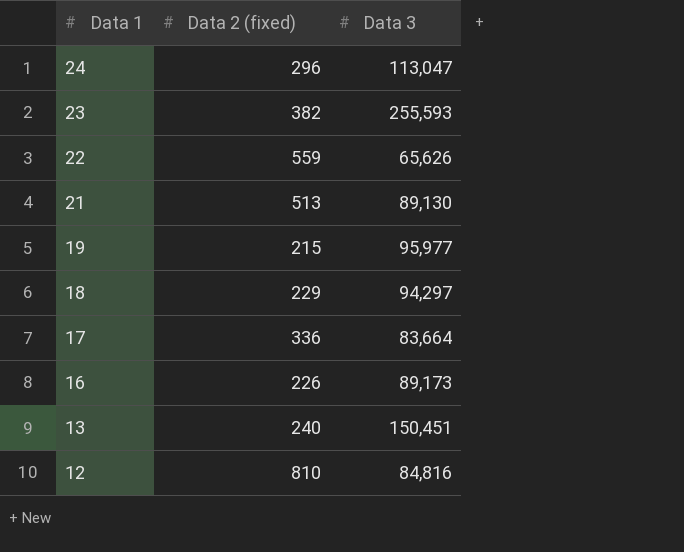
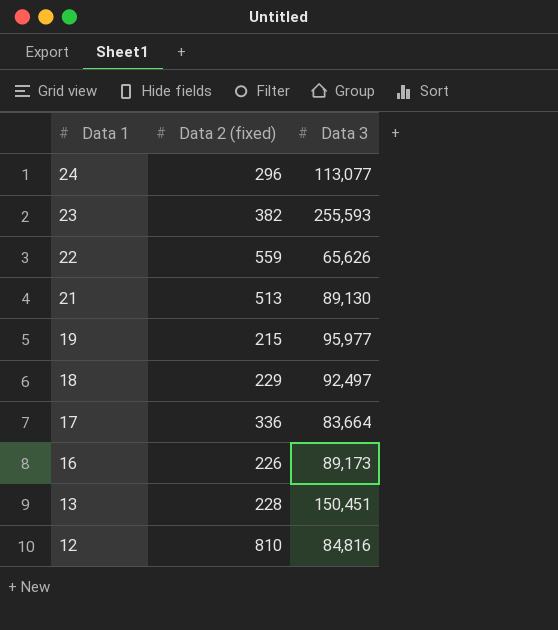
24 | Data 3: 113,047 -> 113,077
18 | Data 3: 94,297 -> 92,497
13 | Data 2 (fixed): 240 -> 228

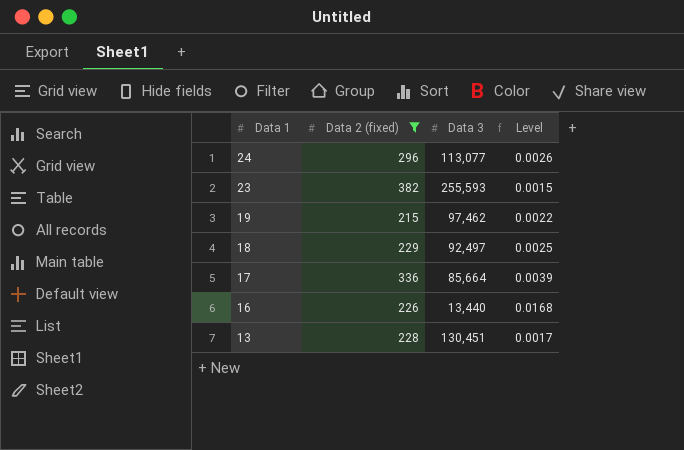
filter: none -> Data 2 (fixed) <= 382
column Level | formula: none -> [Data 2 (fixed)] / [Data 3]
19 | Data 3: 95,977 -> 97,462
17 | Data 3: 83,664 -> 85,664
16 | Data 3: 89,173 -> 13,440
13 | Data 3: 150,451 -> 130,451

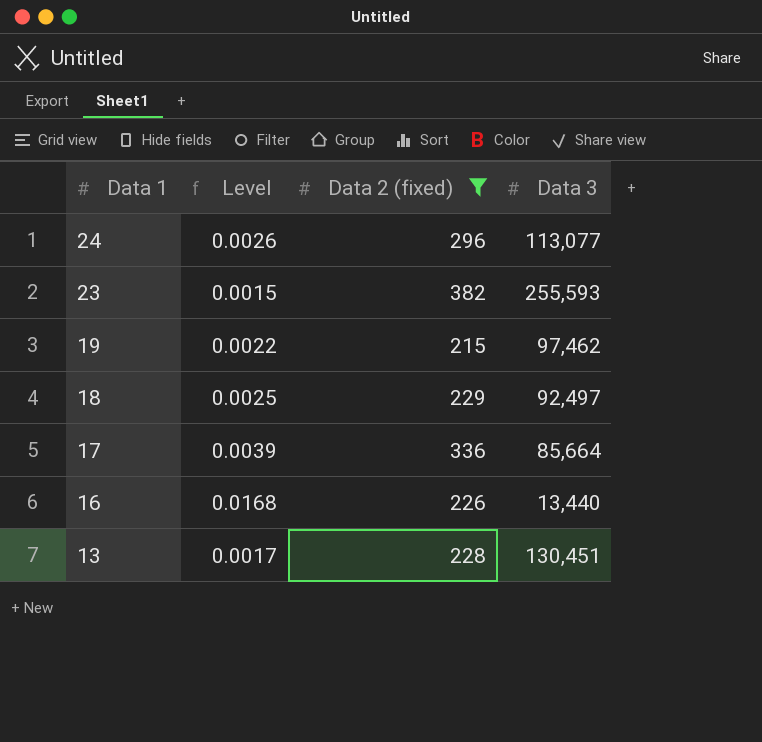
column Level | position: 4 -> 2

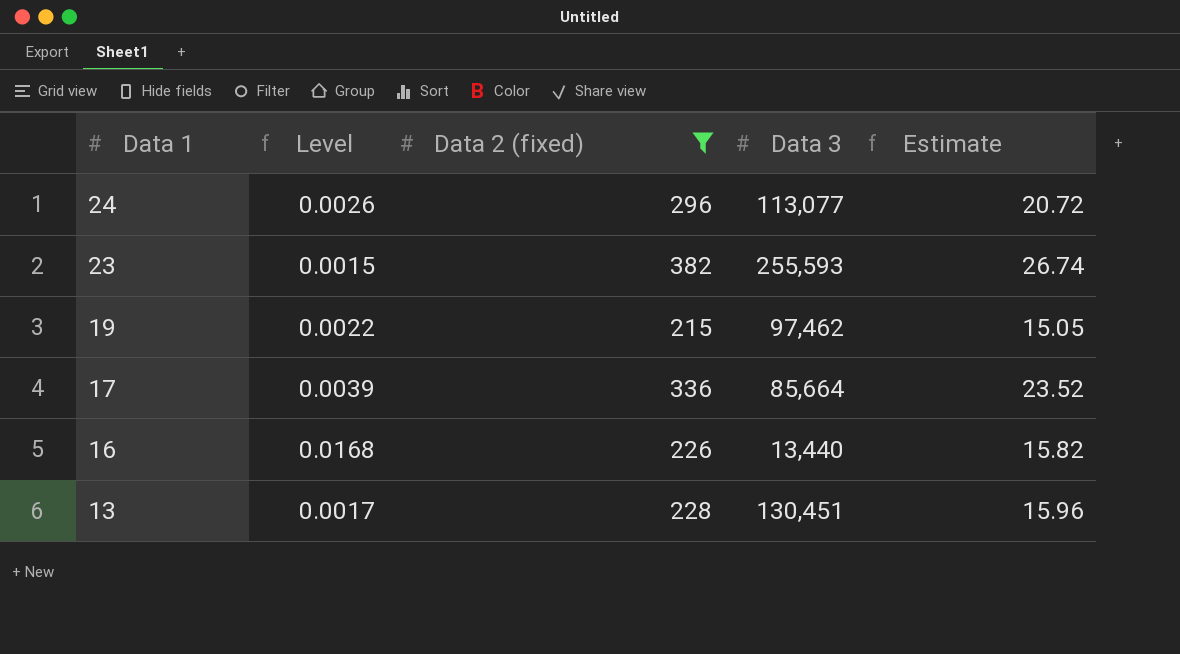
column Estimate | formula: none -> [Data 2 (fixed)] * 0.07
row 18: 0.0025 | 229 | 92,497 -> none

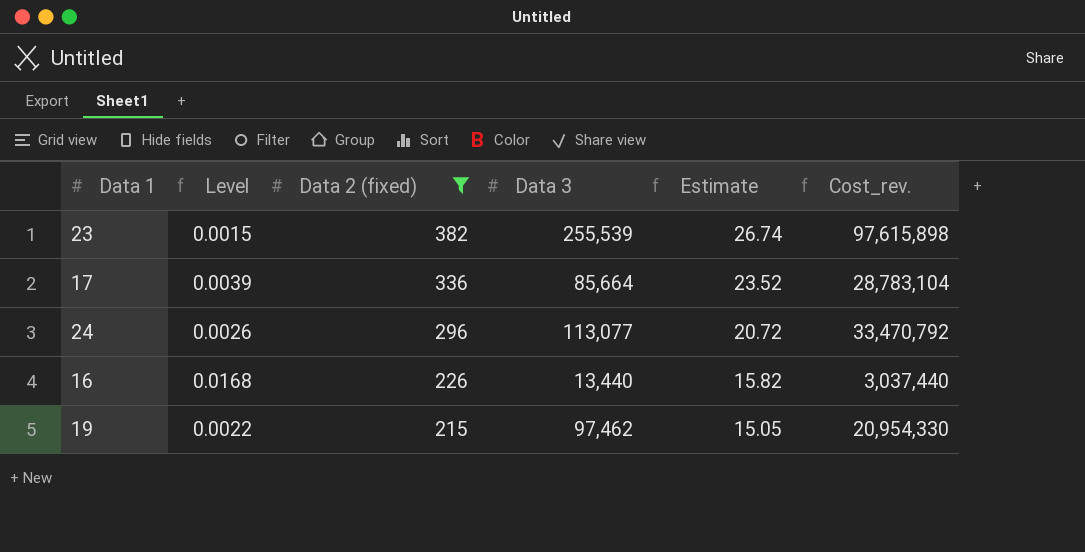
row order: Data 1 descending -> Data 2 (fixed) descending
column Cost_rev. | formula: none -> [Data 2 (fixed)] * [Data 3]
row 13: 0.0017 | 228 | 130,451 | 15.96 -> none
23 | Data 3: 255,593 -> 255,539

